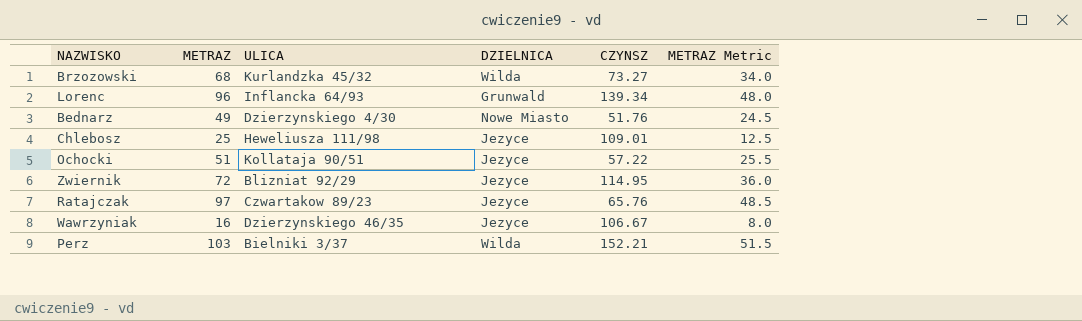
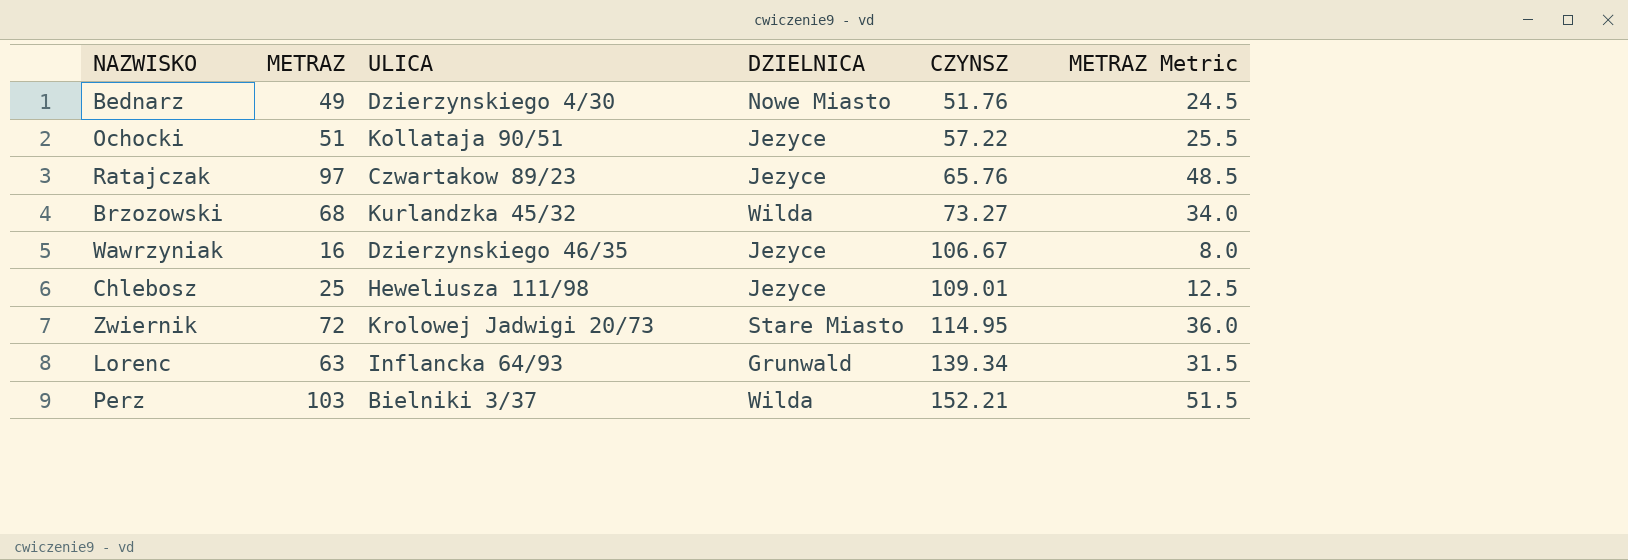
row order: none -> CZYNSZ ascending
Zwiernik | ULICA: Blizniat 92/29 -> Krolowej Jadwigi 20/73
Zwiernik | DZIELNICA: Jezyce -> Stare Miasto
Lorenc | METRAZ: 96 -> 63
Lorenc | METRAZ Metric: 48.0 -> 31.5

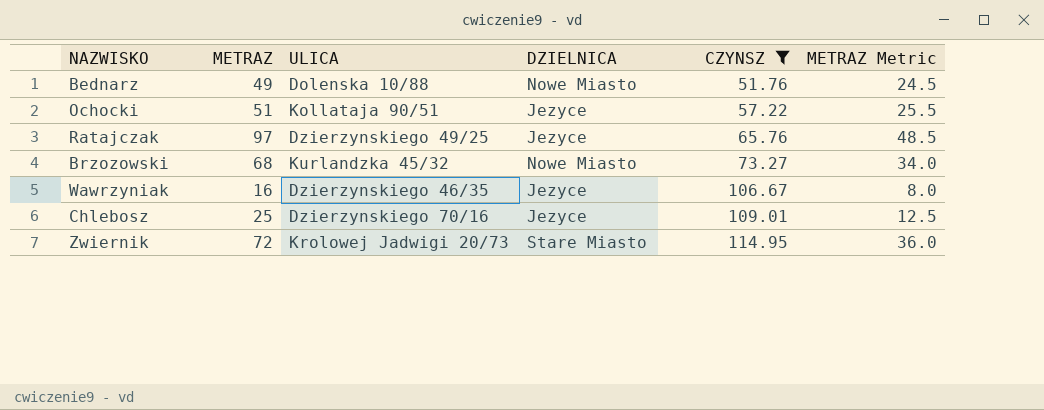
filter: none -> CZYNSZ <= 114.95
Bednarz | ULICA: Dzierzynskiego 4/30 -> Dolenska 10/88
Ratajczak | ULICA: Czwartakow 89/23 -> Dzierzynskiego 49/25
Brzozowski | DZIELNICA: Wilda -> Nowe Miasto
Chlebosz | ULICA: Heweliusza 111/98 -> Dzierzynskiego 70/16

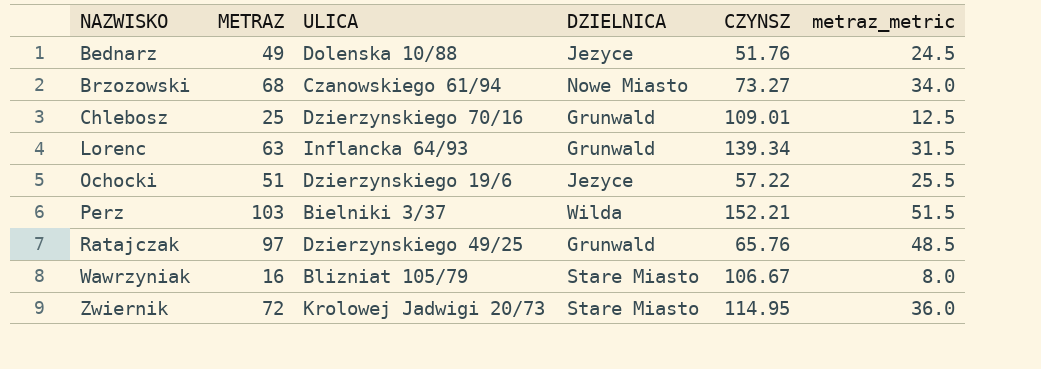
filter: CZYNSZ <= 114.95 -> none
row order: CZYNSZ ascending -> NAZWISKO ascending
column name: METRAZ Metric -> metraz_metric
Bednarz | DZIELNICA: Nowe Miasto -> Jezyce
Brzozowski | ULICA: Kurlandzka 45/32 -> Czanowskiego 61/94
Chlebosz | DZIELNICA: Jezyce -> Grunwald
Ochocki | ULICA: Kollataja 90/51 -> Dzierzynskiego 19/6
Ratajczak | DZIELNICA: Jezyce -> Grunwald
Wawrzyniak | ULICA: Dzierzynskiego 46/35 -> Blizniat 105/79
Wawrzyniak | DZIELNICA: Jezyce -> Stare Miasto

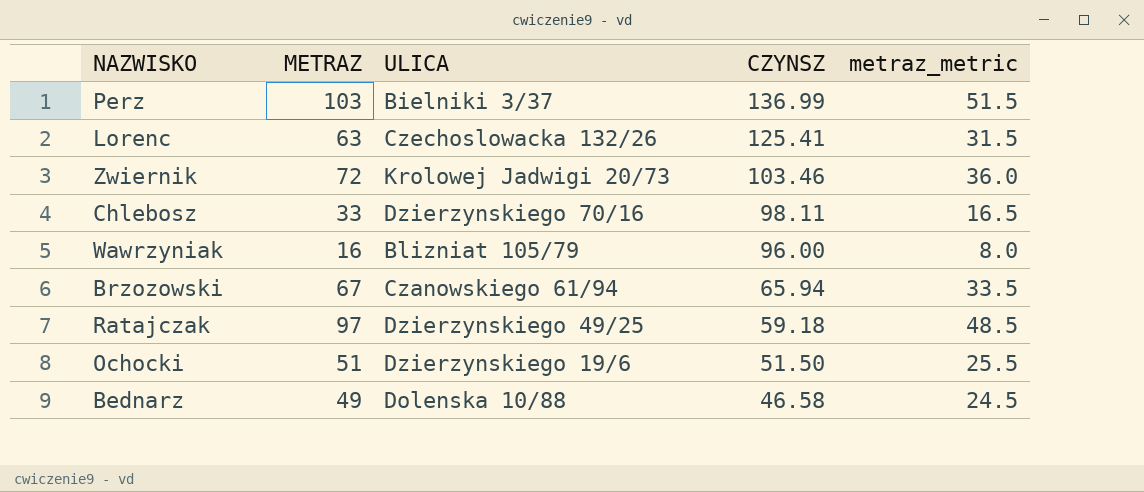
row order: NAZWISKO ascending -> CZYNSZ descending
column DZIELNICA | position: 4 -> none
Perz | CZYNSZ: 152.21 -> 136.99
Lorenc | ULICA: Inflancka 64/93 -> Czechoslowacka 132/26
Lorenc | CZYNSZ: 139.34 -> 125.41
Zwiernik | CZYNSZ: 114.95 -> 103.46
Chlebosz | METRAZ: 25 -> 33
Chlebosz | CZYNSZ: 109.01 -> 98.11
Chlebosz | metraz_metric: 12.5 -> 16.5
Wawrzyniak | CZYNSZ: 106.67 -> 96.00
Brzozowski | METRAZ: 68 -> 67
Brzozowski | CZYNSZ: 73.27 -> 65.94
Brzozowski | metraz_metric: 34.0 -> 33.5
Ratajczak | CZYNSZ: 65.76 -> 59.18
Ochocki | CZYNSZ: 57.22 -> 51.50
Bednarz | CZYNSZ: 51.76 -> 46.58

